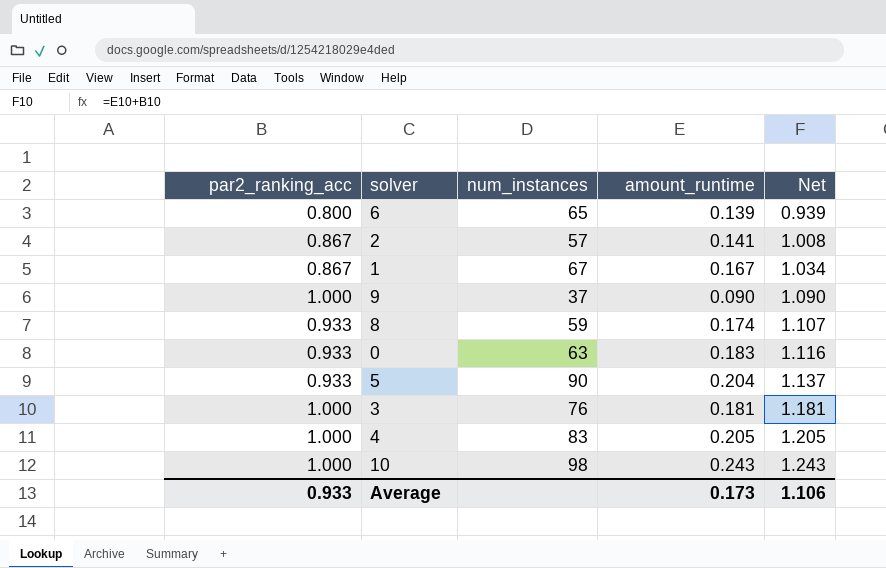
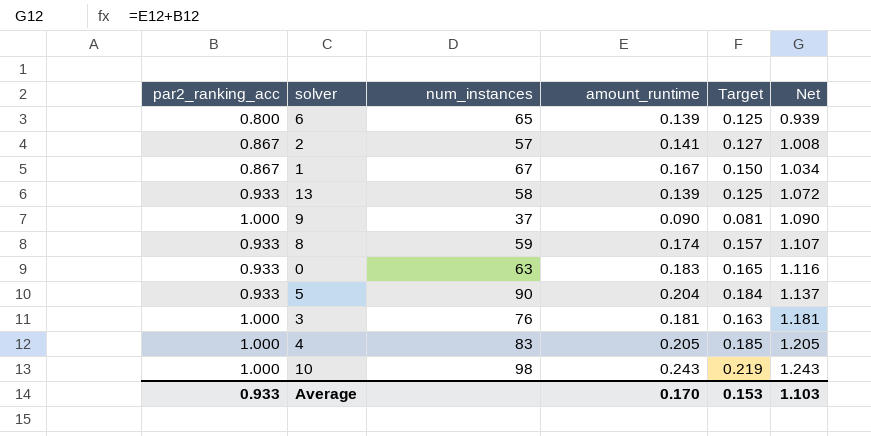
column Target | formula: none -> [amount_runtime] * 0.9
row 13: none -> 0.933 | 58 | 0.139 | 0.125 | 1.072
Average | amount_runtime: 0.173 -> 0.170
Average | Net: 1.106 -> 1.103

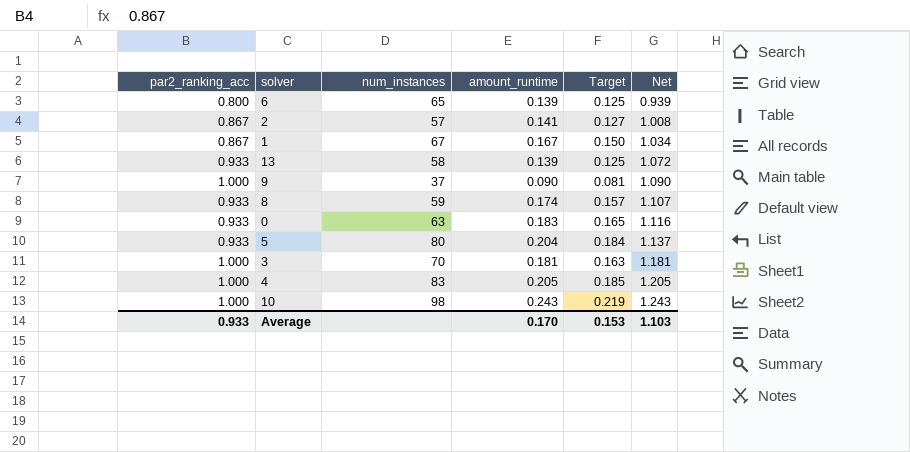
5 | num_instances: 90 -> 80
3 | num_instances: 76 -> 70

